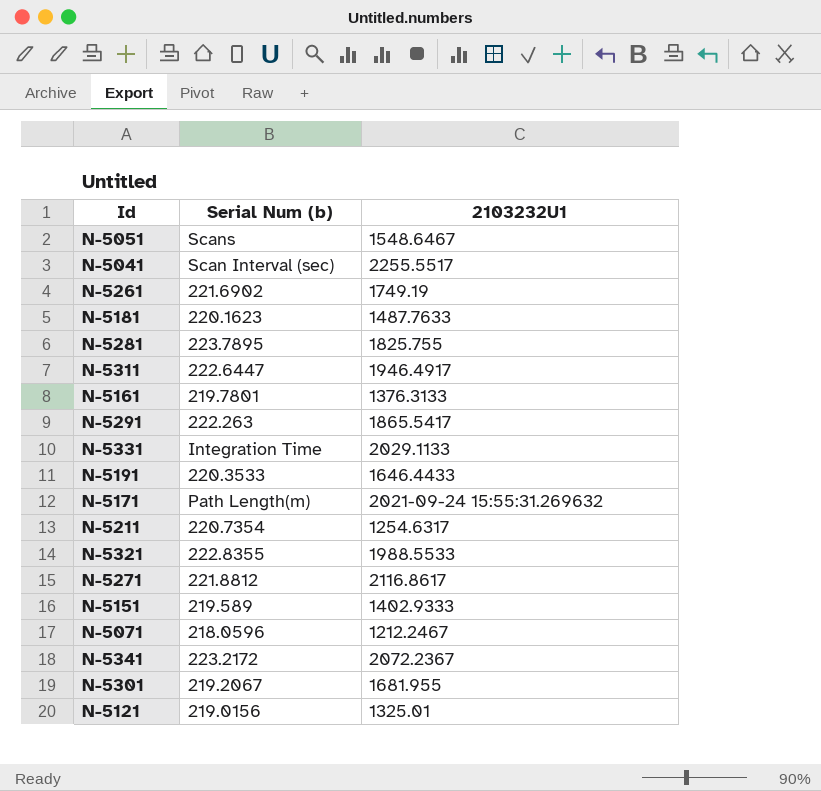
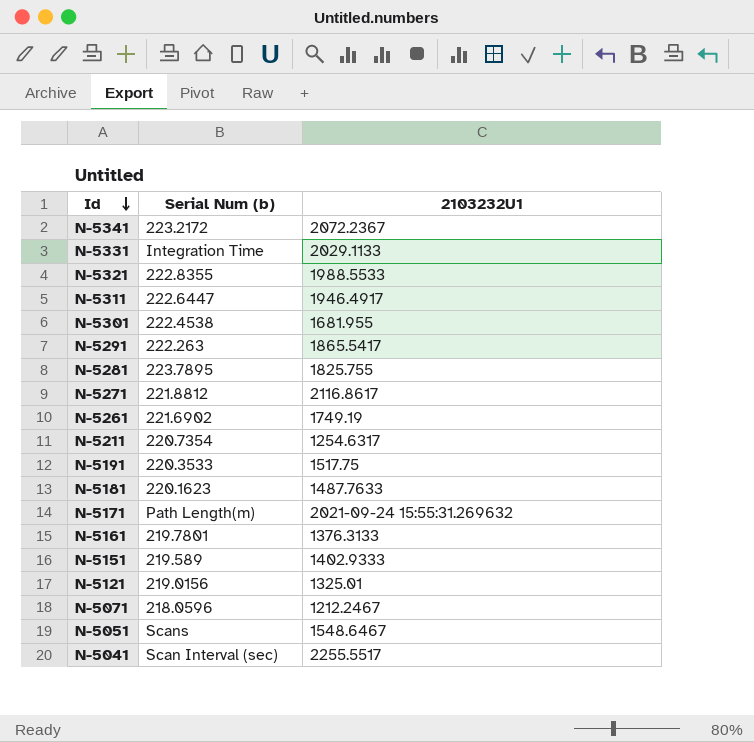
row order: none -> Id descending
N-5301 | Serial Num (b): 219.2067 -> 222.4538
N-5191 | 2103232U1: 1646.4433 -> 1517.75

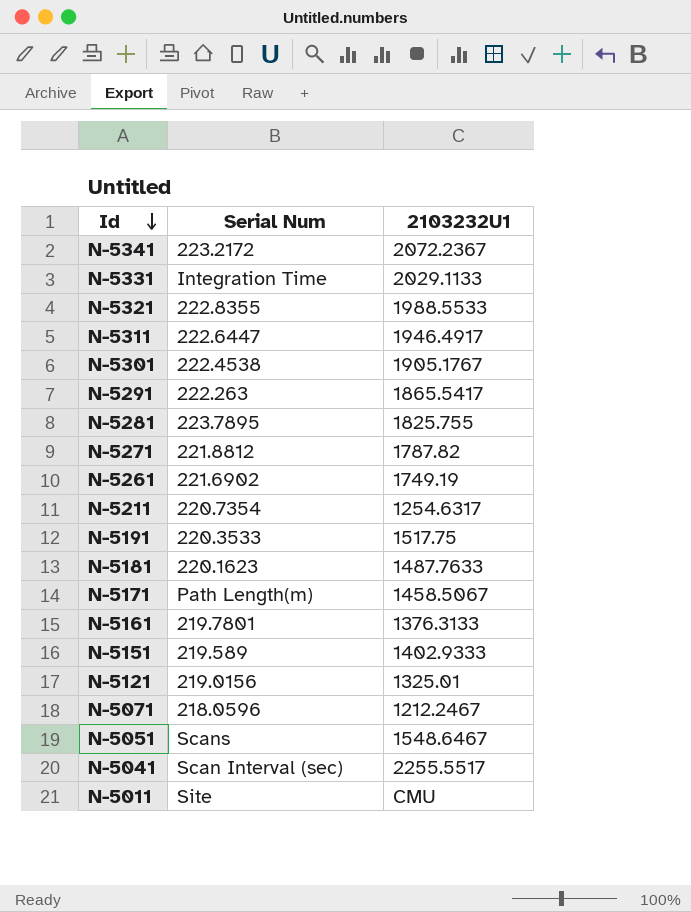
column name: Serial Num (b) -> Serial Num
N-5301 | 2103232U1: 1681.955 -> 1905.1767
N-5271 | 2103232U1: 2116.8617 -> 1787.82
N-5171 | 2103232U1: 2021-09-24 15:55:31.269632 -> 1458.5067
row N-5011: none -> Site | CMU

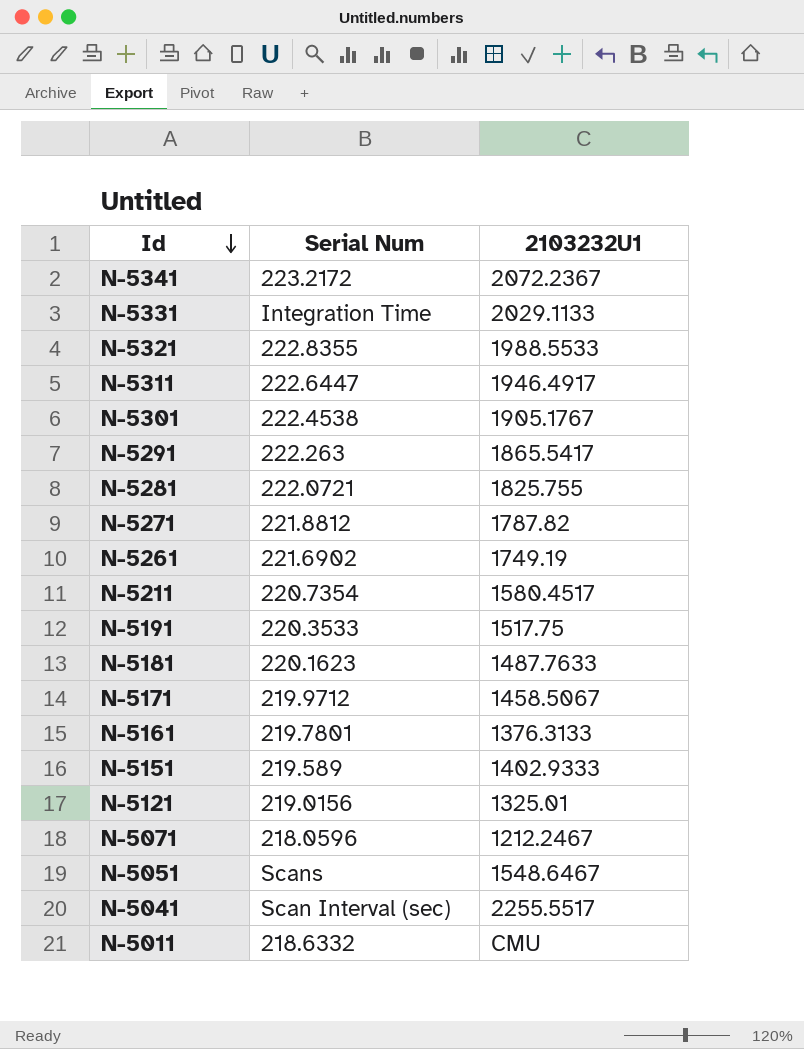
N-5281 | Serial Num: 223.7895 -> 222.0721
N-5211 | 2103232U1: 1254.6317 -> 1580.4517
N-5171 | Serial Num: Path Length(m) -> 219.9712
N-5011 | Serial Num: Site -> 218.6332

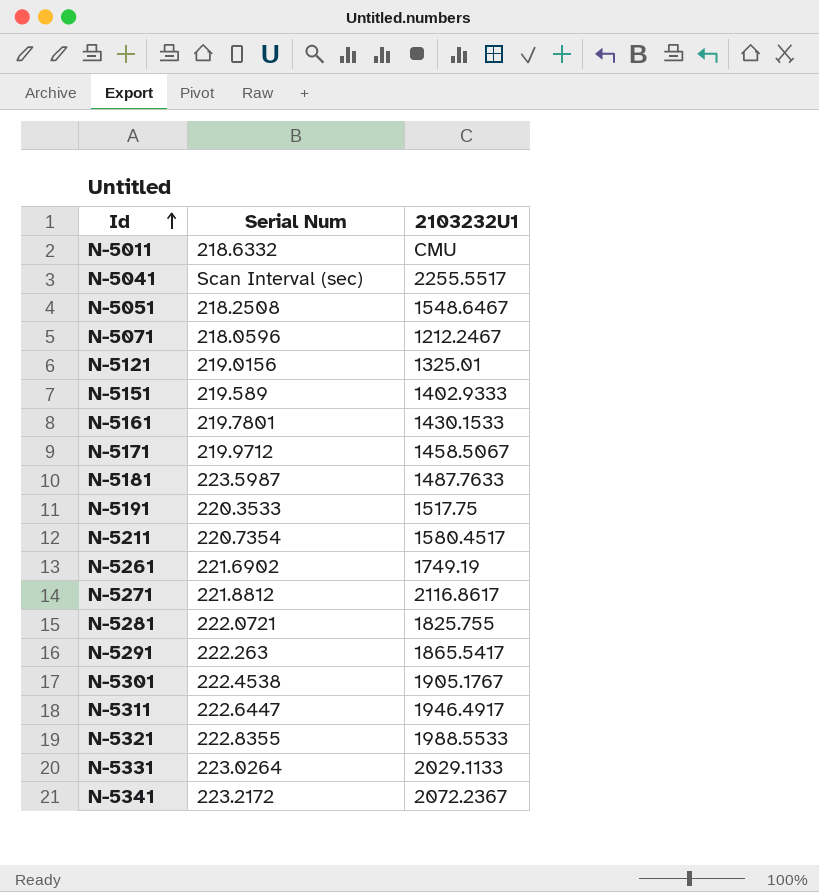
row order: Id descending -> Id ascending
N-5051 | Serial Num: Scans -> 218.2508
N-5161 | 2103232U1: 1376.3133 -> 1430.1533
N-5181 | Serial Num: 220.1623 -> 223.5987
N-5271 | 2103232U1: 1787.82 -> 2116.8617
N-5331 | Serial Num: Integration Time -> 223.0264

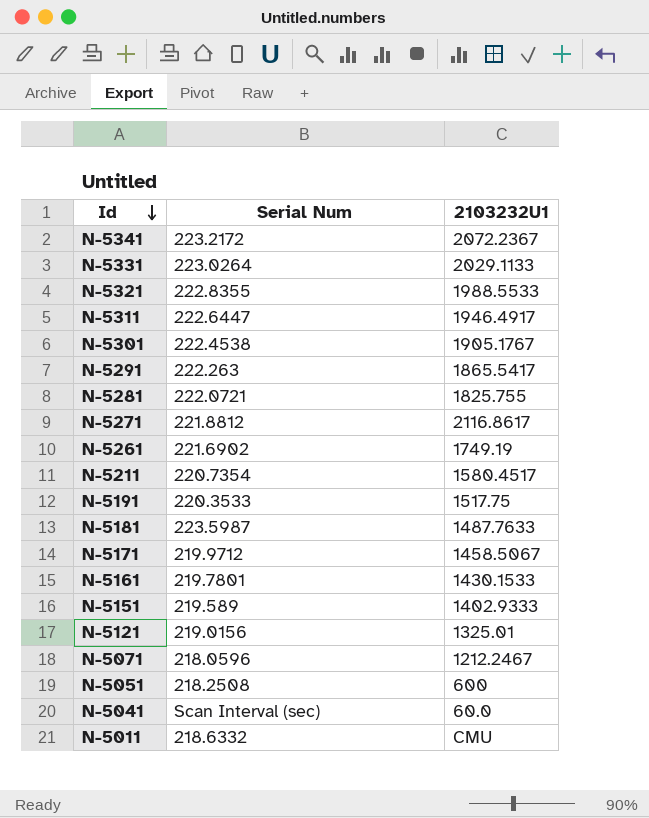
row order: Id ascending -> Id descending
N-5051 | 2103232U1: 1548.6467 -> 600
N-5041 | 2103232U1: 2255.5517 -> 60.0

